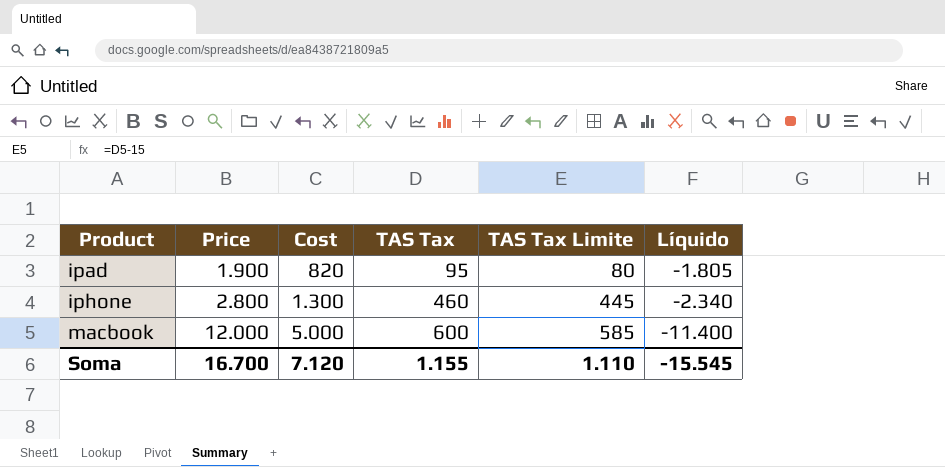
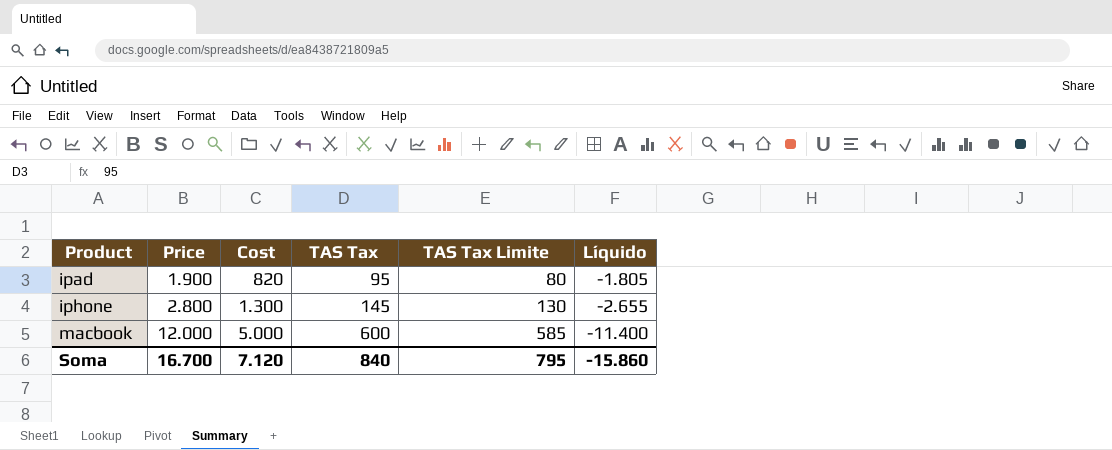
iphone | TAS Tax: 460 -> 145
iphone | TAS Tax Limite: 445 -> 130
iphone | Líquido: -2.340 -> -2.655
Soma | TAS Tax: 1.155 -> 840
Soma | TAS Tax Limite: 1.110 -> 795
Soma | Líquido: -15.545 -> -15.860

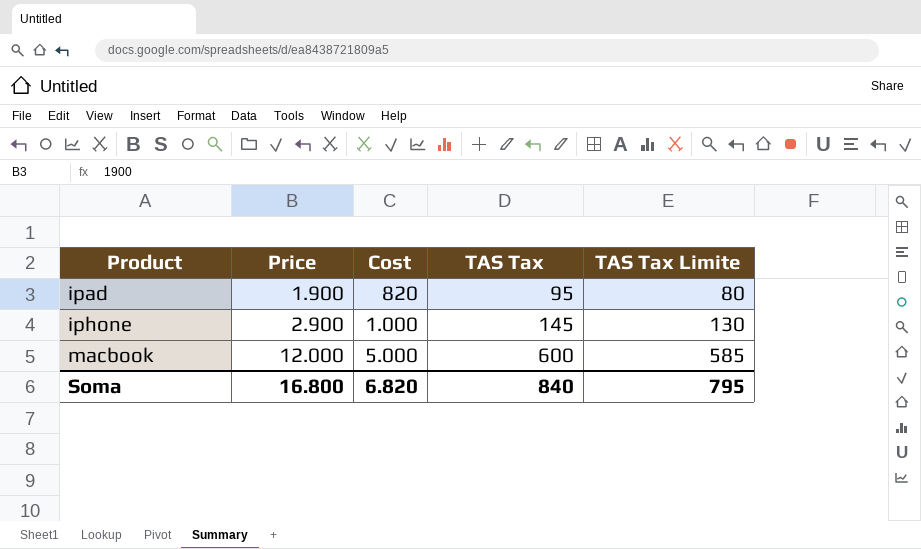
column Líquido | formula: [TAS Tax] - [Price] -> none
iphone | Price: 2.800 -> 2.900
iphone | Cost: 1.300 -> 1.000
Soma | Price: 16.700 -> 16.800
Soma | Cost: 7.120 -> 6.820

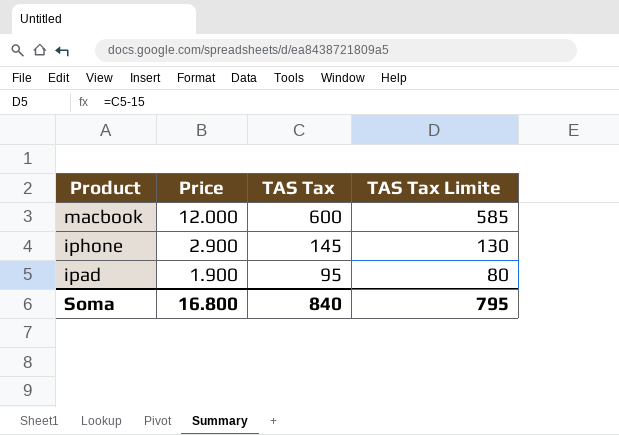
row order: Product ascending -> Product descending
column Cost | position: 3 -> none

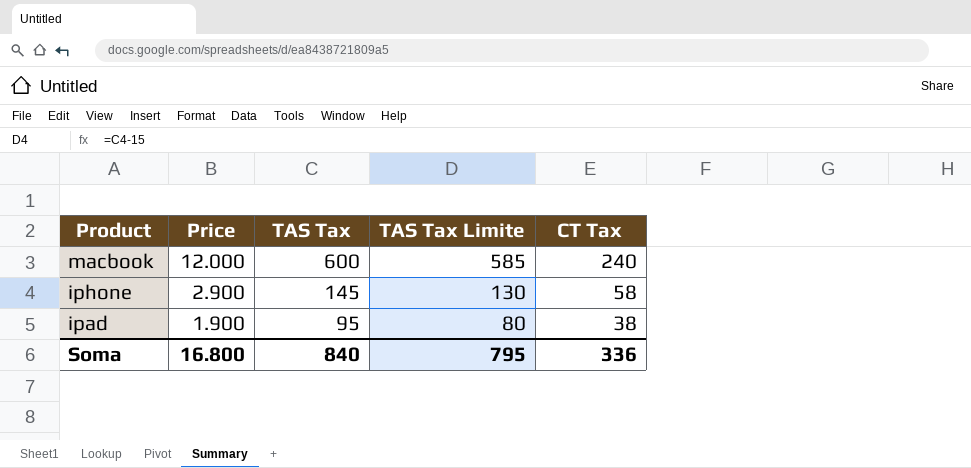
column CT Tax | position: none -> 5

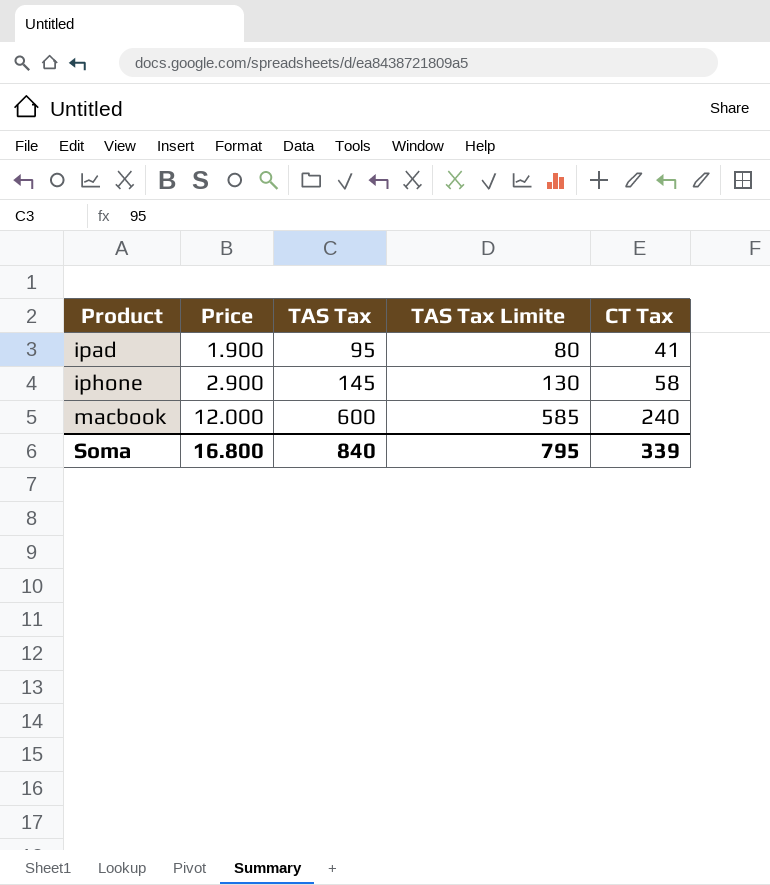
row order: Product descending -> Product ascending
ipad | CT Tax: 38 -> 41
Soma | CT Tax: 336 -> 339

